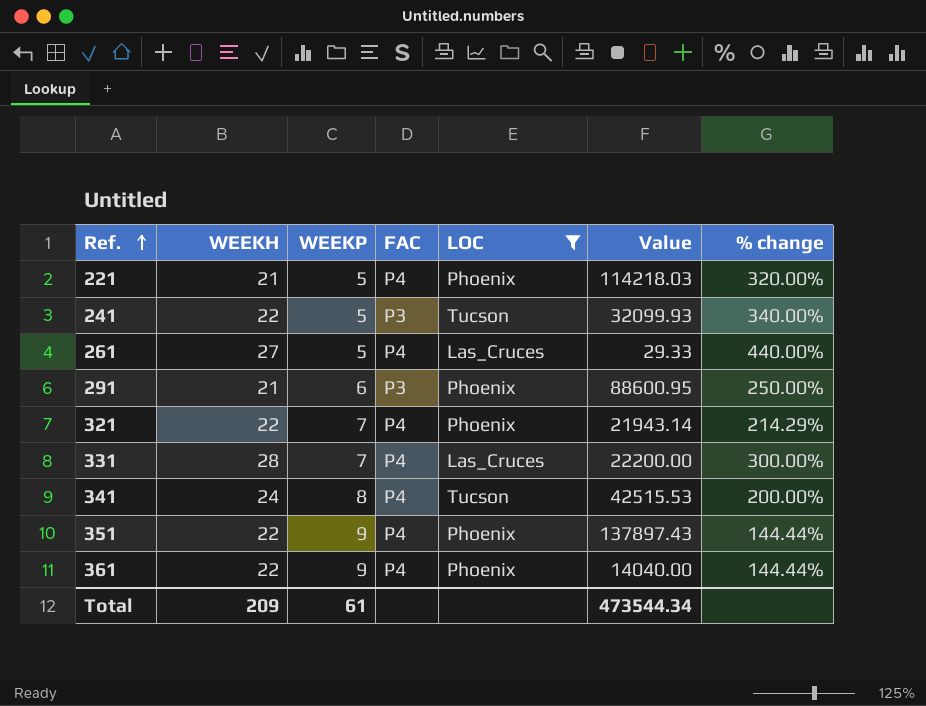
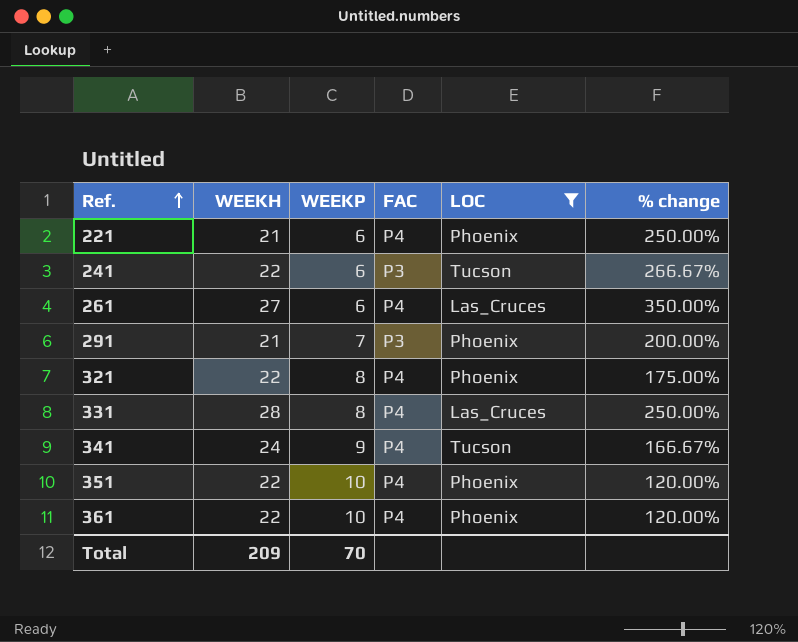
column Value | position: 6 -> none
221 | WEEKP: 5 -> 6
221 | % change: 320.00% -> 250.00%
241 | WEEKP: 5 -> 6
241 | % change: 340.00% -> 266.67%
261 | WEEKP: 5 -> 6
261 | % change: 440.00% -> 350.00%
291 | WEEKP: 6 -> 7
291 | % change: 250.00% -> 200.00%
321 | WEEKP: 7 -> 8
321 | % change: 214.29% -> 175.00%
331 | WEEKP: 7 -> 8
331 | % change: 300.00% -> 250.00%
341 | WEEKP: 8 -> 9
341 | % change: 200.00% -> 166.67%
351 | WEEKP: 9 -> 10
351 | % change: 144.44% -> 120.00%
361 | WEEKP: 9 -> 10
361 | % change: 144.44% -> 120.00%
Total | WEEKP: 61 -> 70

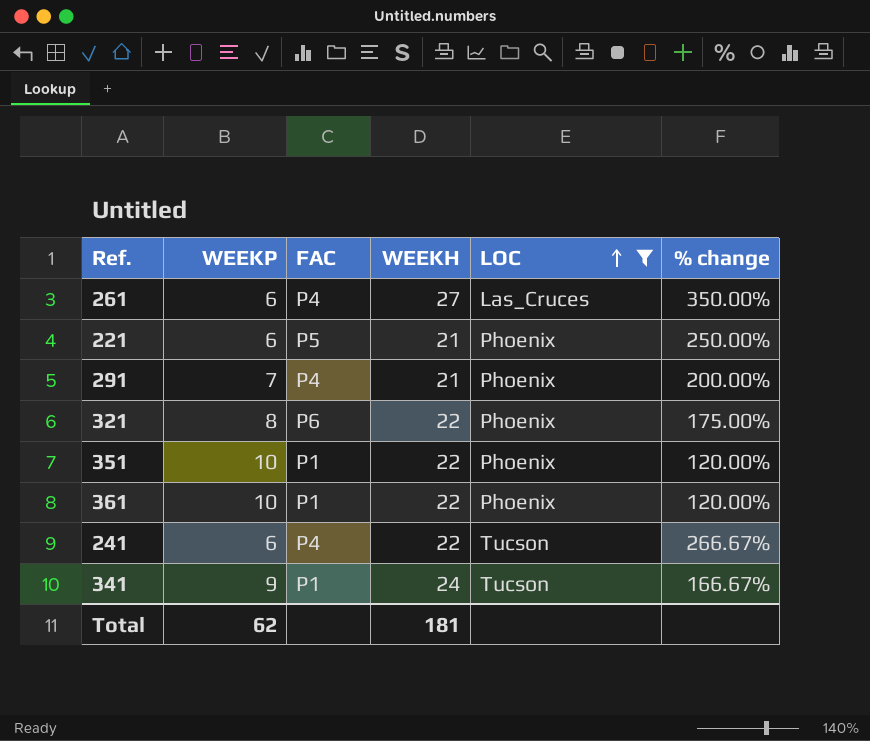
row order: Ref. ascending -> LOC ascending
column WEEKH | position: 2 -> 4
row 331: 28 | 8 | P4 | Las_Cruces | 250.00% -> none
221 | FAC: P4 -> P5
291 | FAC: P3 -> P4
321 | FAC: P4 -> P6
351 | FAC: P4 -> P1
361 | FAC: P4 -> P1
241 | FAC: P3 -> P4
341 | FAC: P4 -> P1
Total | WEEKP: 70 -> 62
Total | WEEKH: 209 -> 181

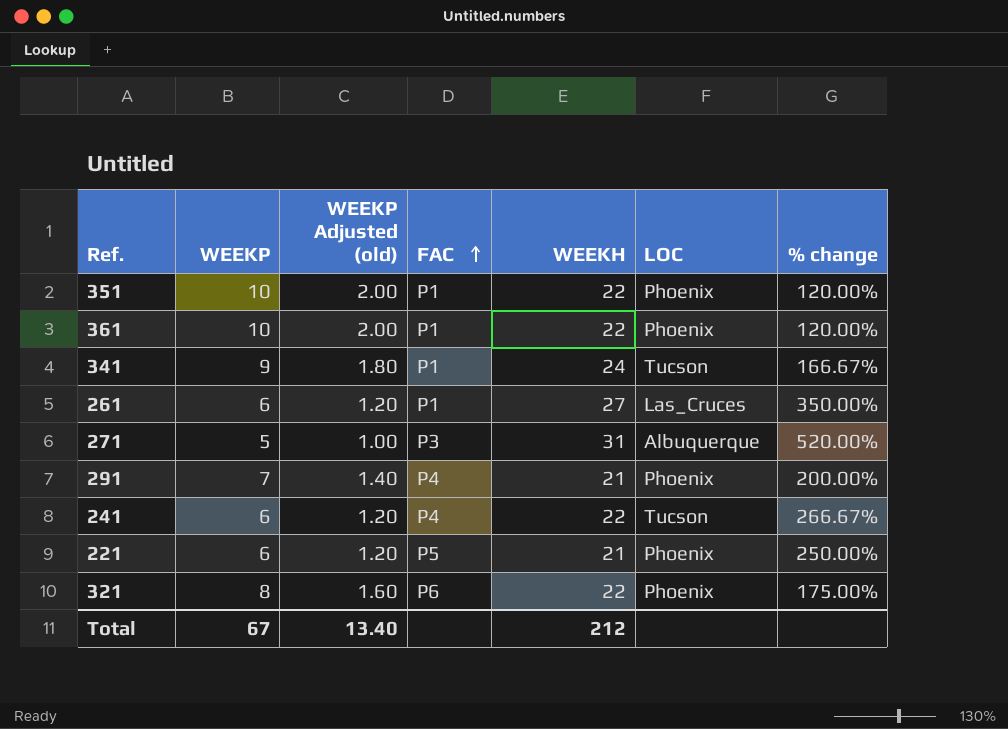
filter: LOC != Albuquerque -> none
row order: LOC ascending -> FAC ascending
column WEEKP Adjusted (old) | formula: none -> [WEEKP] * 0.2
261 | FAC: P4 -> P1
Total | WEEKP: 62 -> 67
Total | WEEKH: 181 -> 212

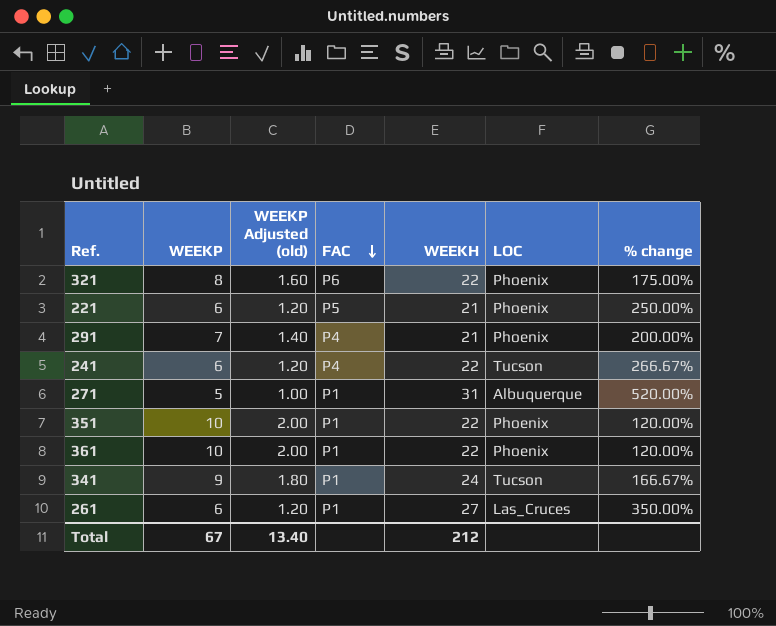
row order: FAC ascending -> FAC descending
271 | FAC: P3 -> P1

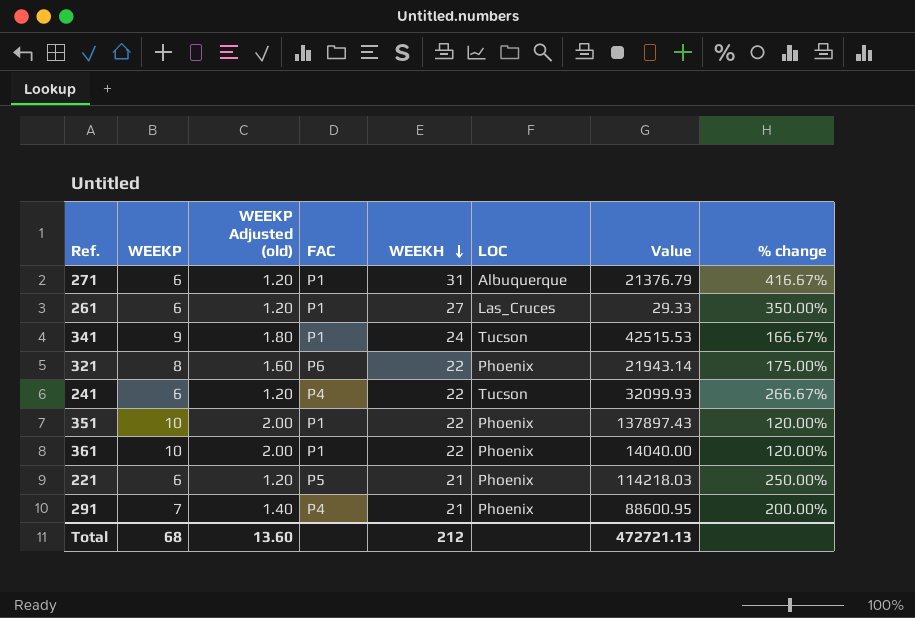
row order: FAC descending -> WEEKH descending
column Value | position: none -> 7
271 | WEEKP: 5 -> 6
271 | WEEKP Adjusted (old): 1.00 -> 1.20
271 | % change: 520.00% -> 416.67%
Total | WEEKP: 67 -> 68
Total | WEEKP Adjusted (old): 13.40 -> 13.60

